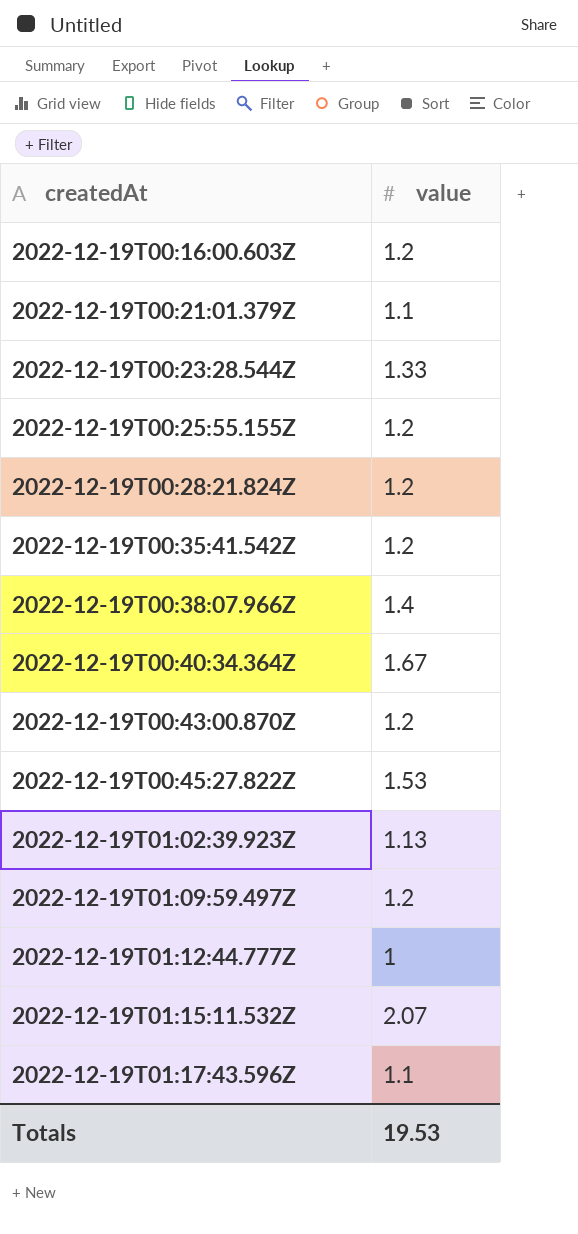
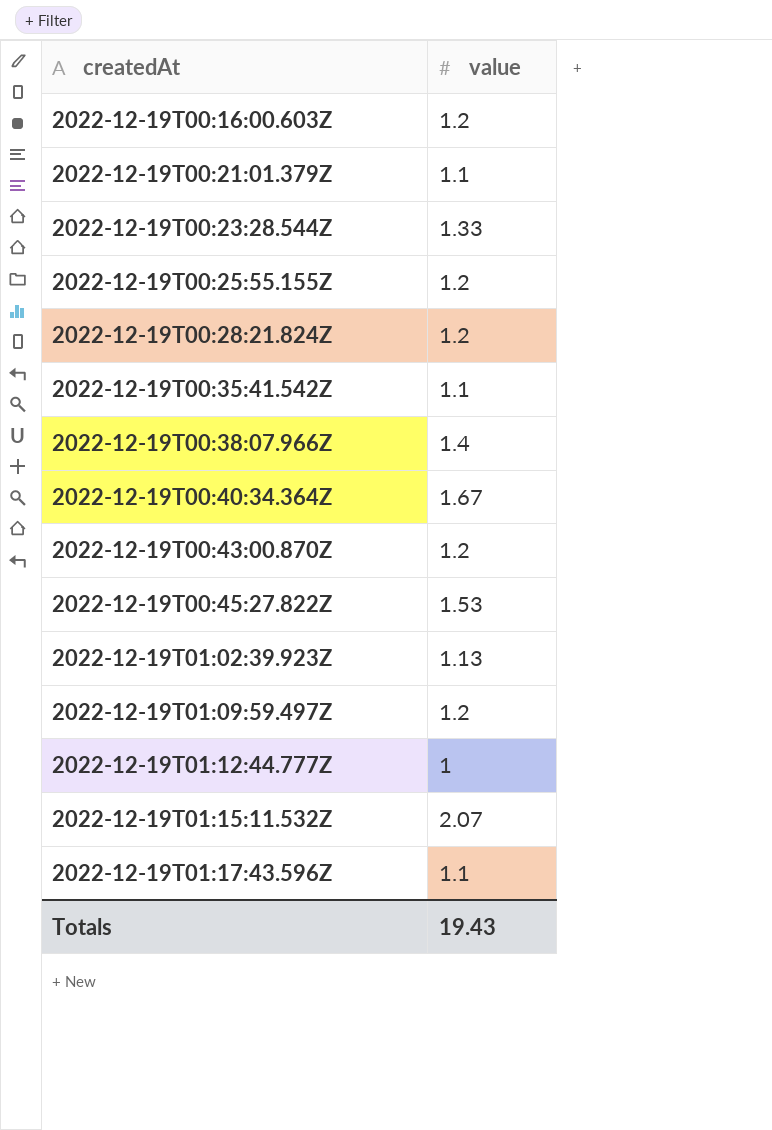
2022-12-19T00:35:41.542Z | value: 1.2 -> 1.1
Totals | value: 19.53 -> 19.43

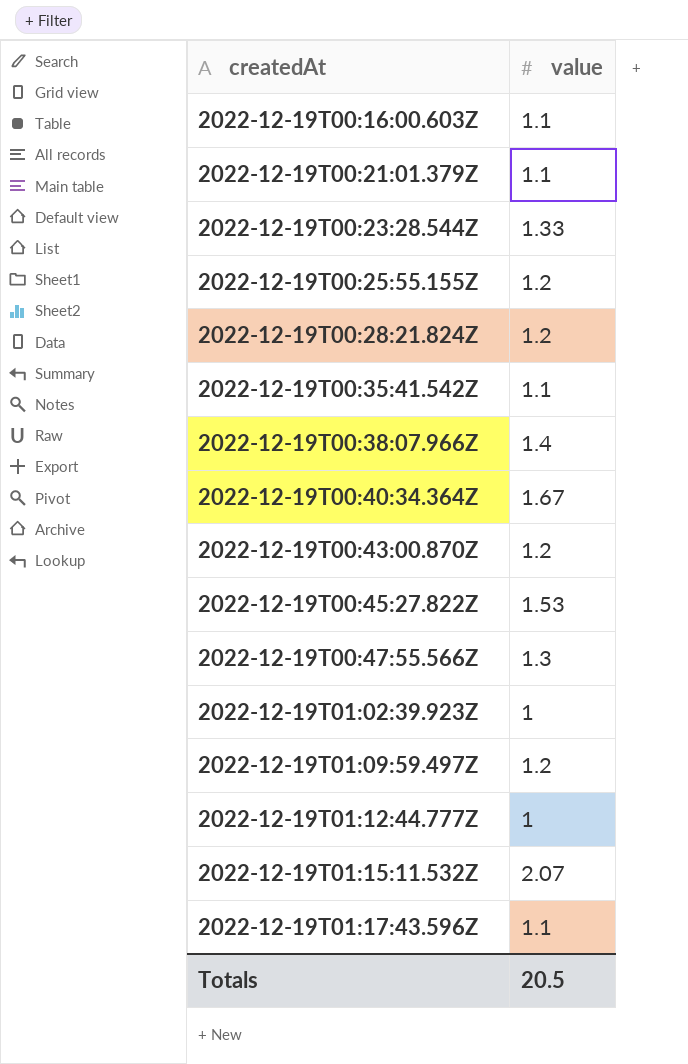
2022-12-19T00:16:00.603Z | value: 1.2 -> 1.1
row 2022-12-19T00:47:55.566Z: none -> 1.3
2022-12-19T01:02:39.923Z | value: 1.13 -> 1
Totals | value: 19.43 -> 20.5

